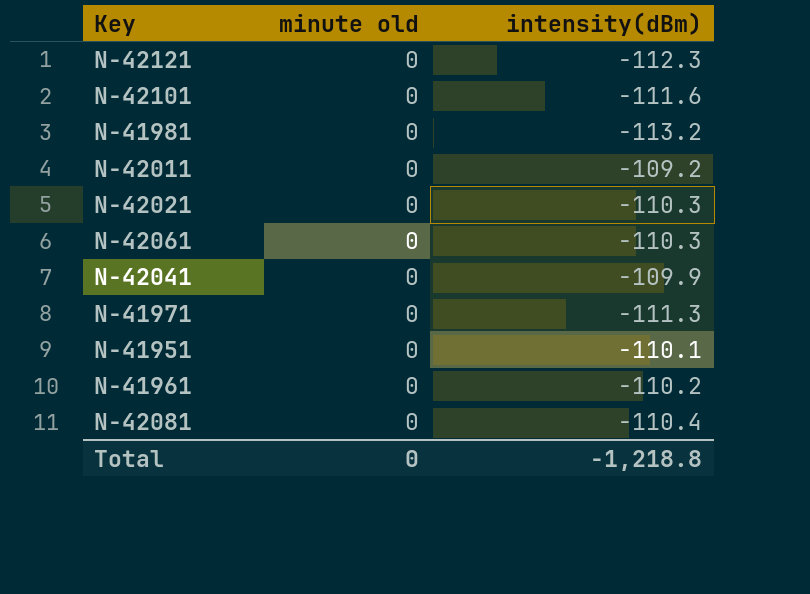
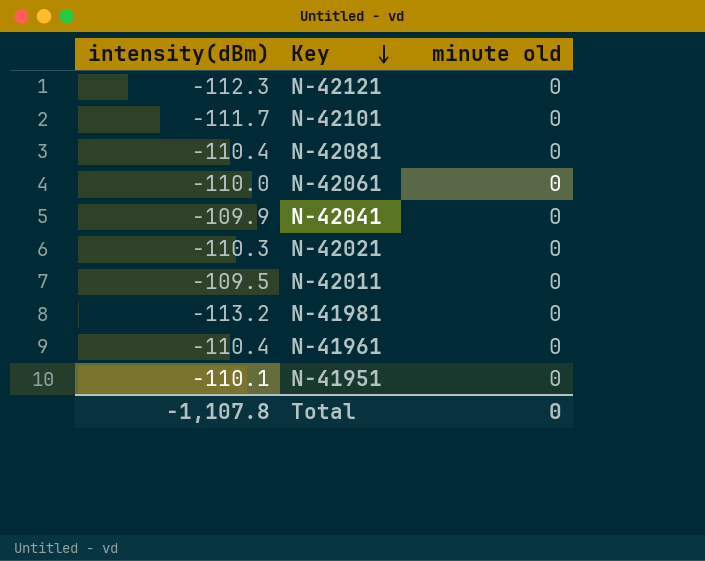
row order: none -> Key descending
column intensity(dBm) | position: 3 -> 1
row N-41971: 0 | -111.3 -> none
N-42101 | intensity(dBm): -111.6 -> -111.7
N-42061 | intensity(dBm): -110.3 -> -110.0
N-42011 | intensity(dBm): -109.2 -> -109.5
N-41961 | intensity(dBm): -110.2 -> -110.4
Total | intensity(dBm): -1,218.8 -> -1,107.8

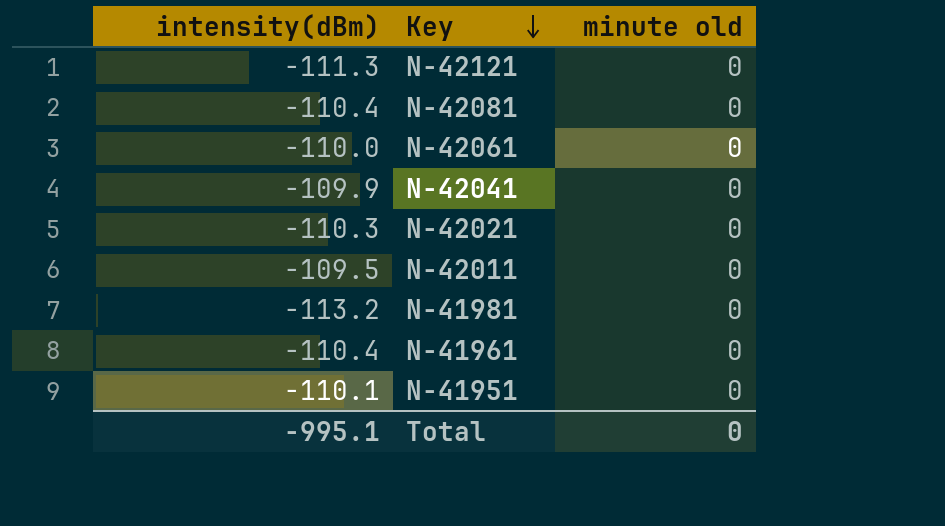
row N-42101: -111.7 | 0 -> none
N-42121 | intensity(dBm): -112.3 -> -111.3
Total | intensity(dBm): -1,107.8 -> -995.1

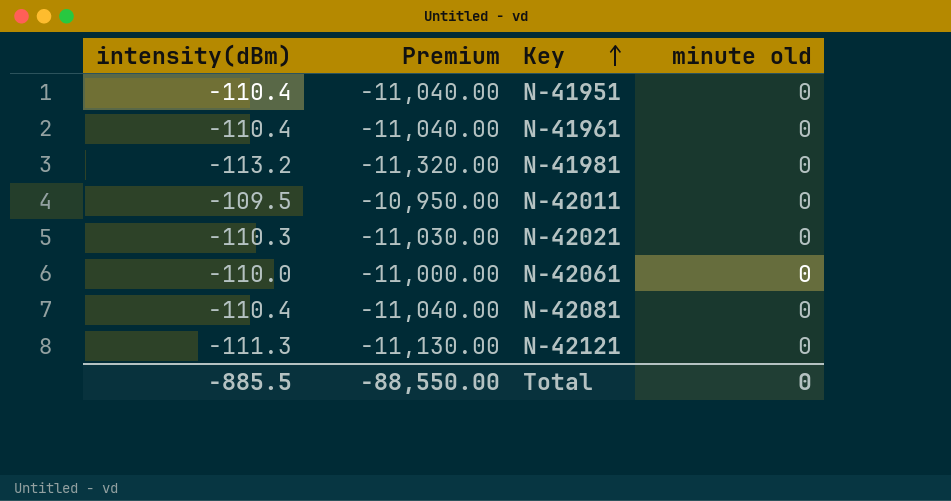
row order: Key descending -> Key ascending
column Premium | formula: none -> [intensity(dBm)] * 100
row N-42041: -109.9 | 0 -> none
N-41951 | intensity(dBm): -110.1 -> -110.4
Total | intensity(dBm): -995.1 -> -885.5

